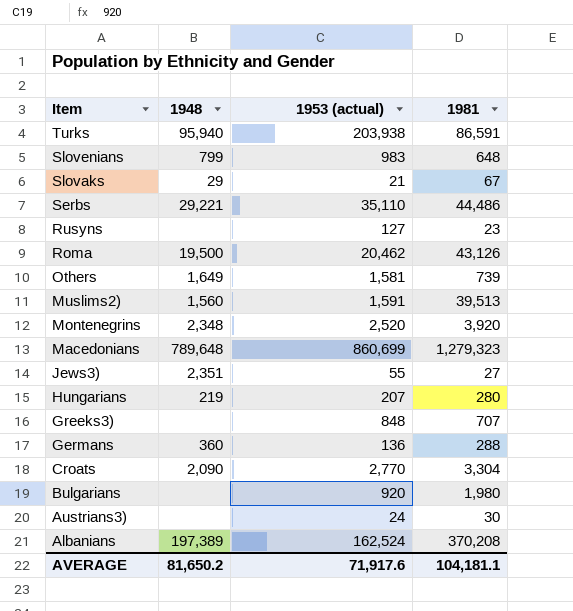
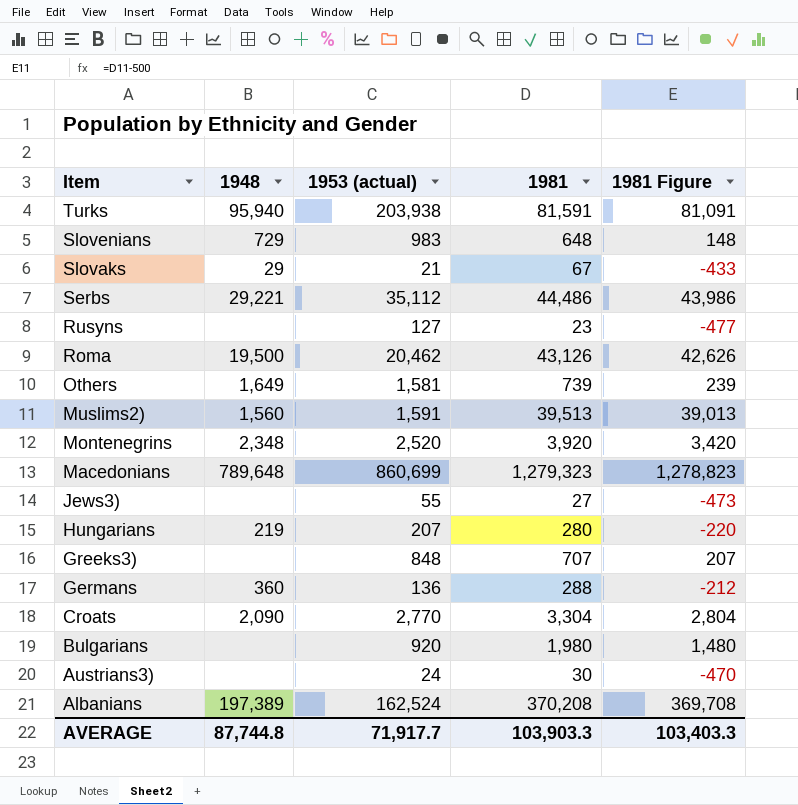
column 1981 Figure | formula: none -> [1981] - 500
Turks | 1981: 86,591 -> 81,591
Slovenians | 1948: 799 -> 729
Serbs | 1953 (actual): 35,110 -> 35,112
Jews3) | 1948: 2,351 -> none
AVERAGE | 1948: 81,650.2 -> 87,744.8
AVERAGE | 1953 (actual): 71,917.6 -> 71,917.7
AVERAGE | 1981: 104,181.1 -> 103,903.3

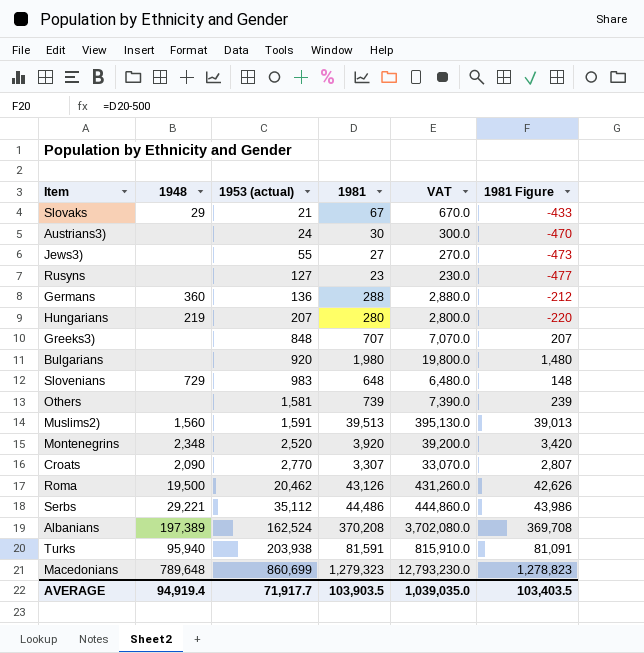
row order: Item descending -> 1953 (actual) ascending
column VAT | formula: none -> [1981] * 10
Others | 1948: 1,649 -> none
Croats | 1981: 3,304 -> 3,307
Croats | 1981 Figure: 2,804 -> 2,807
AVERAGE | 1948: 87,744.8 -> 94,919.4
AVERAGE | 1981: 103,903.3 -> 103,903.5
AVERAGE | 1981 Figure: 103,403.3 -> 103,403.5

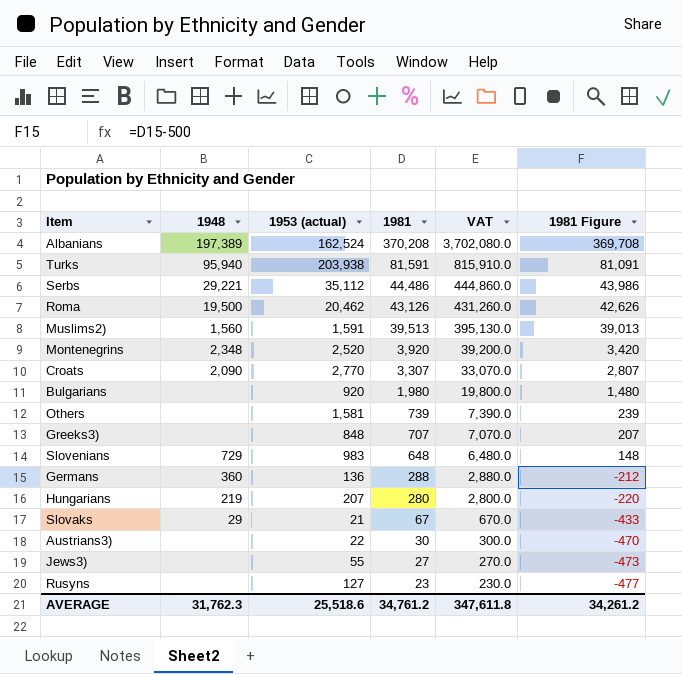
row order: 1953 (actual) ascending -> 1981 descending
row Macedonians: 789,648 | 860,699 | 1,279,323 | 12,793,230.0 | 1,278,823 -> none
Austrians3) | 1953 (actual): 24 -> 22
AVERAGE | 1948: 94,919.4 -> 31,762.3
AVERAGE | 1953 (actual): 71,917.7 -> 25,518.6
AVERAGE | 1981: 103,903.5 -> 34,761.2
AVERAGE | VAT: 1,039,035.0 -> 347,611.8
AVERAGE | 1981 Figure: 103,403.5 -> 34,261.2

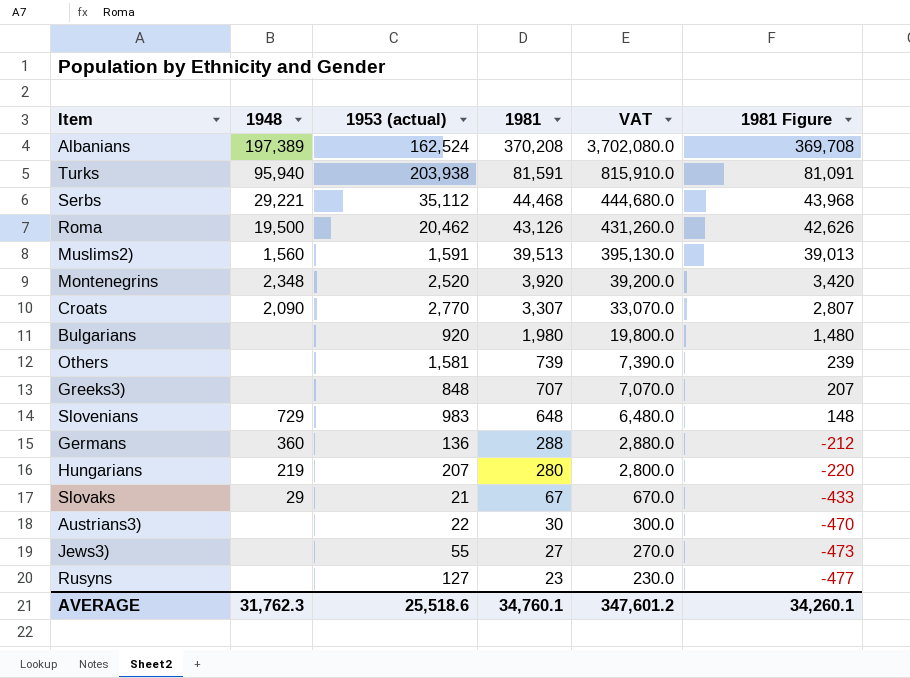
Serbs | 1981: 44,486 -> 44,468
Serbs | VAT: 444,860.0 -> 444,680.0
Serbs | 1981 Figure: 43,986 -> 43,968
AVERAGE | 1981: 34,761.2 -> 34,760.1
AVERAGE | VAT: 347,611.8 -> 347,601.2
AVERAGE | 1981 Figure: 34,261.2 -> 34,260.1

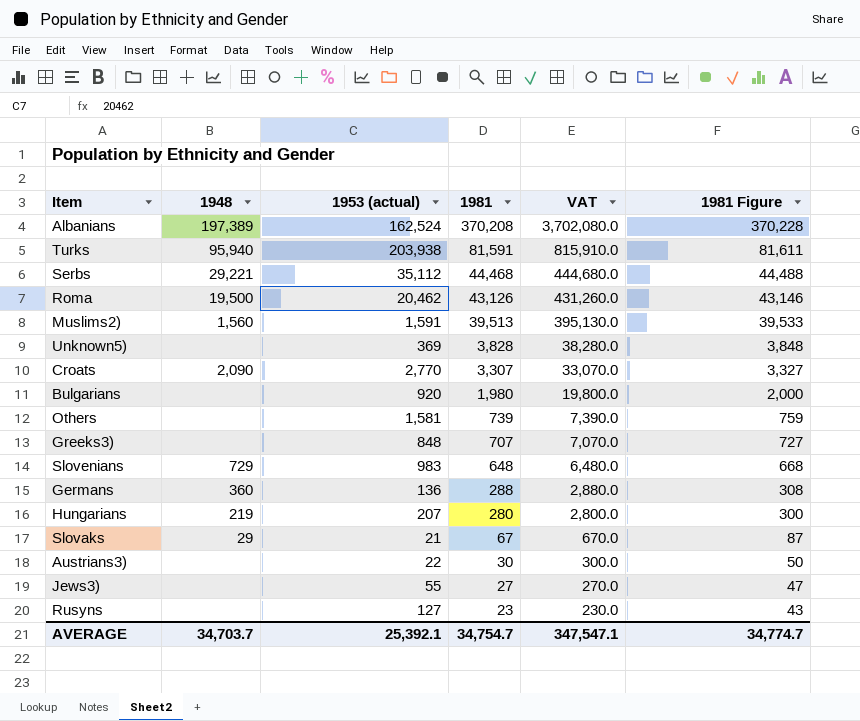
column 1981 Figure | formula: [1981] - 500 -> [1981] + 20
row Montenegrins: 2,348 | 2,520 | 3,920 | 39,200.0 | 3,420 -> none
row Unknown5): none -> none | 369 | 3,828 | 38,280.0 | 3,848
AVERAGE | 1948: 31,762.3 -> 34,703.7
AVERAGE | 1953 (actual): 25,518.6 -> 25,392.1
AVERAGE | 1981: 34,760.1 -> 34,754.7
AVERAGE | VAT: 347,601.2 -> 347,547.1
AVERAGE | 1981 Figure: 34,260.1 -> 34,774.7

